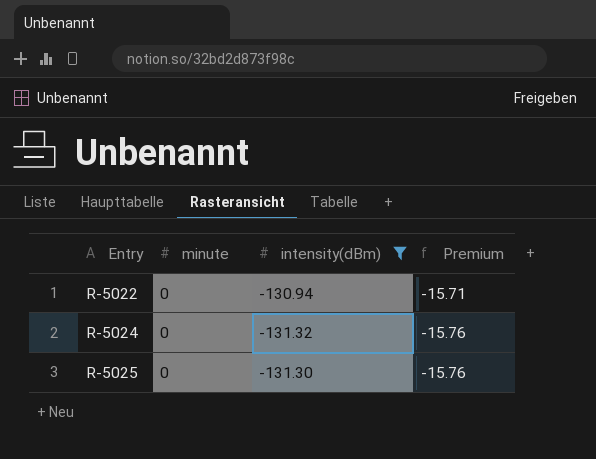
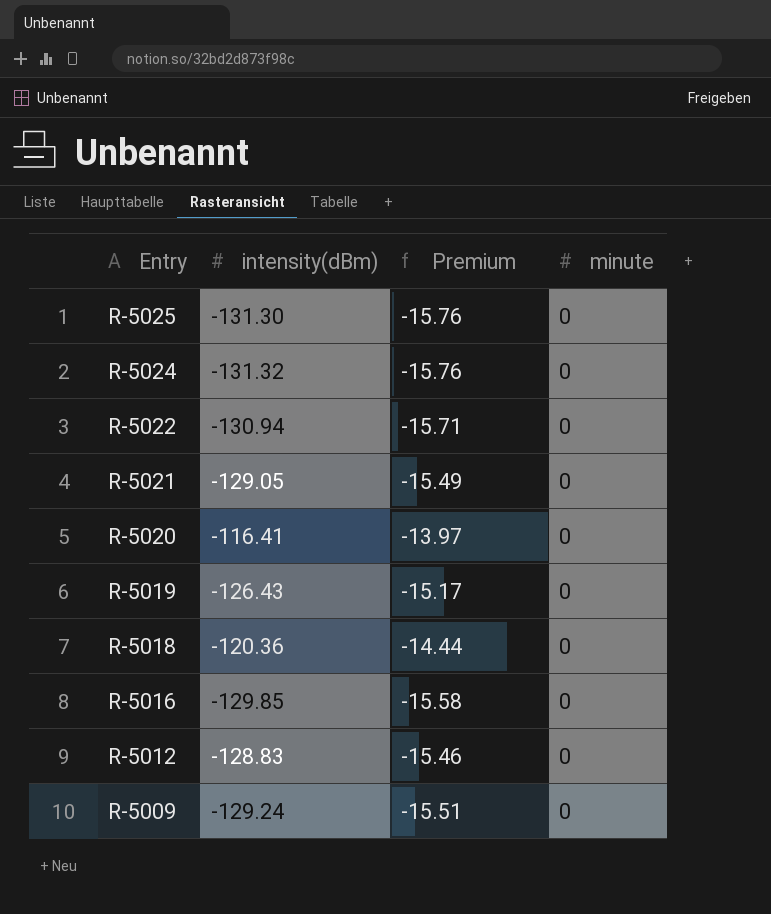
filter: intensity(dBm) <= -130.94 -> none
row order: Entry ascending -> Entry descending
column minute | position: 2 -> 4

